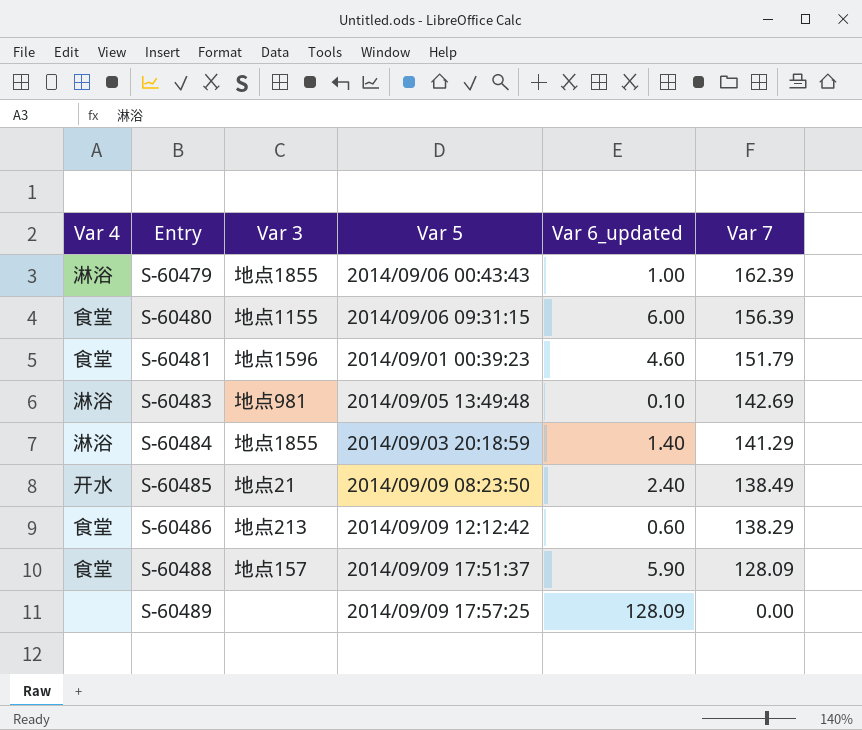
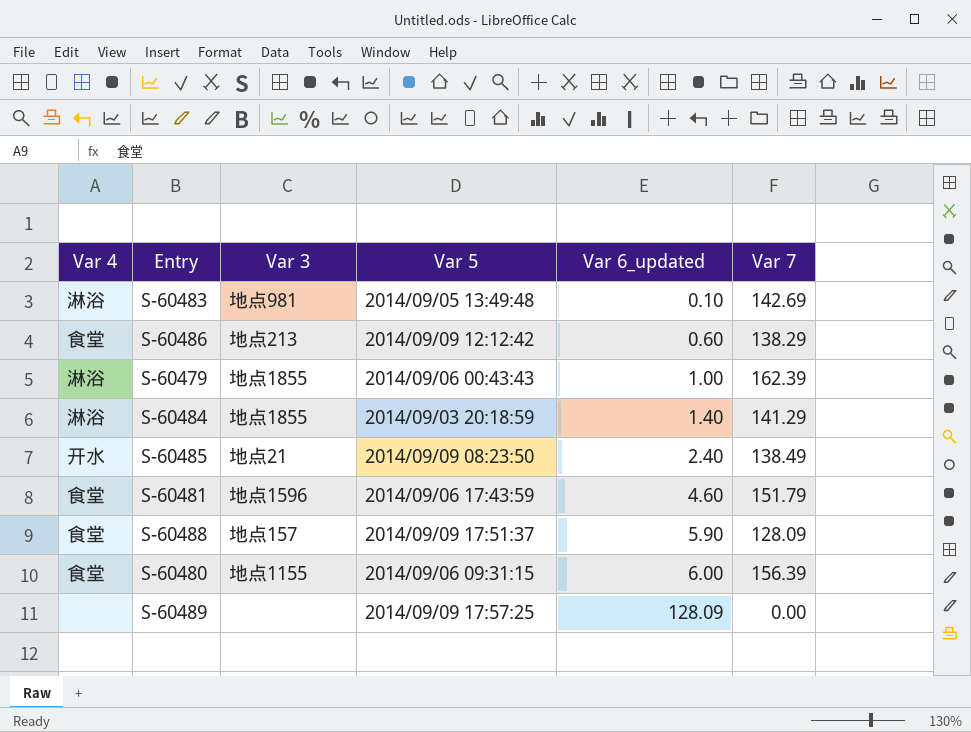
row order: Entry ascending -> Var 6_updated ascending
S-60481 | Var 5: 2014/09/01 00:39:23 -> 2014/09/06 17:43:59

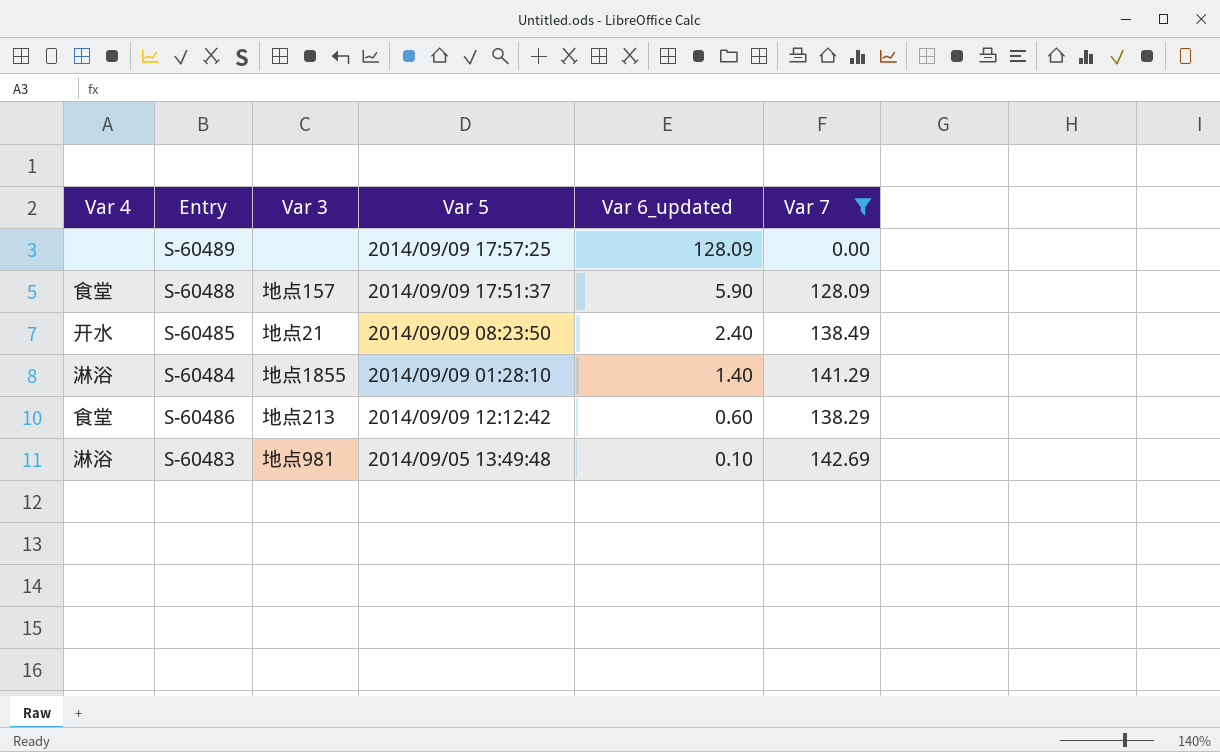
filter: none -> Var 7 <= 142.69
row order: Var 6_updated ascending -> Var 6_updated descending
S-60484 | Var 5: 2014/09/03 20:18:59 -> 2014/09/09 01:28:10

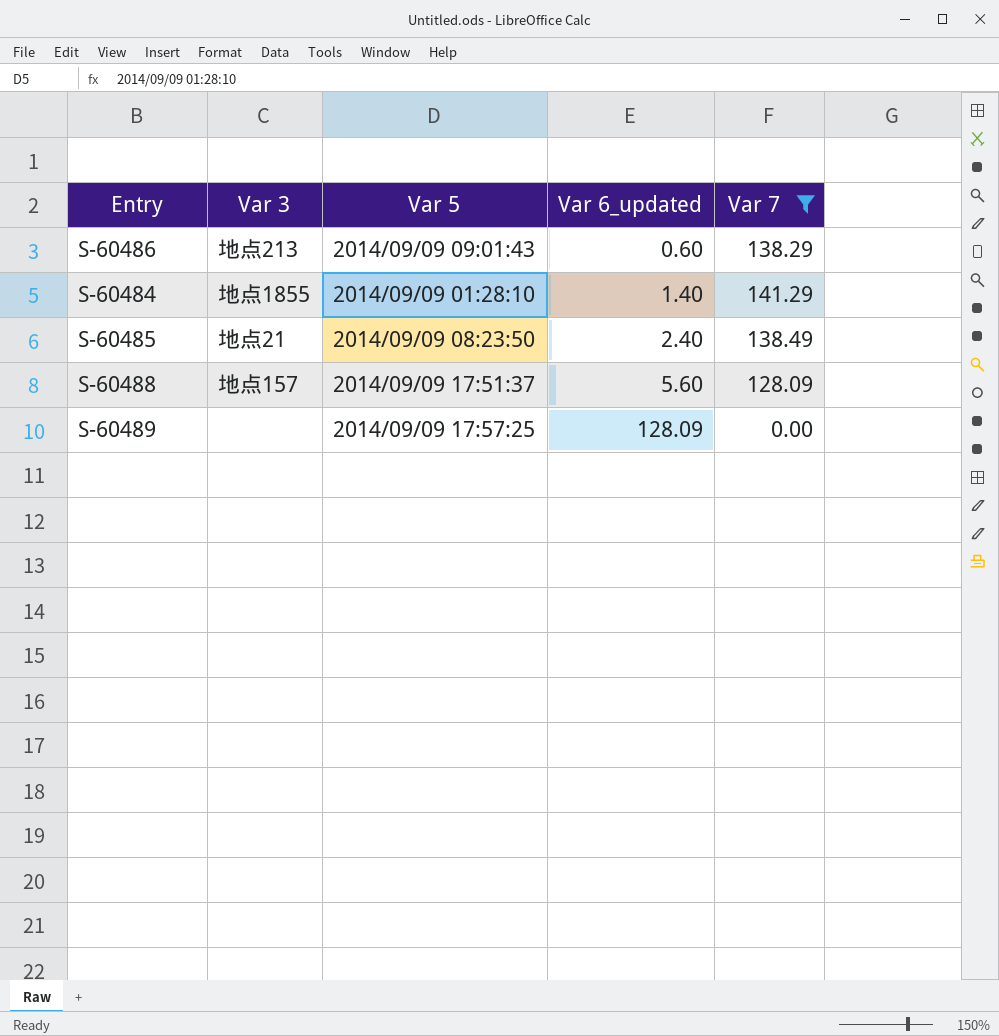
row order: Var 6_updated descending -> Var 6_updated ascending
column Var 4 | position: 1 -> none
row S-60483: 淋浴 | 地点981 | 2014/09/05 13:49:48 | 0.10 | 142.69 -> none
S-60486 | Var 5: 2014/09/09 12:12:42 -> 2014/09/09 09:01:43
S-60488 | Var 6_updated: 5.90 -> 5.60

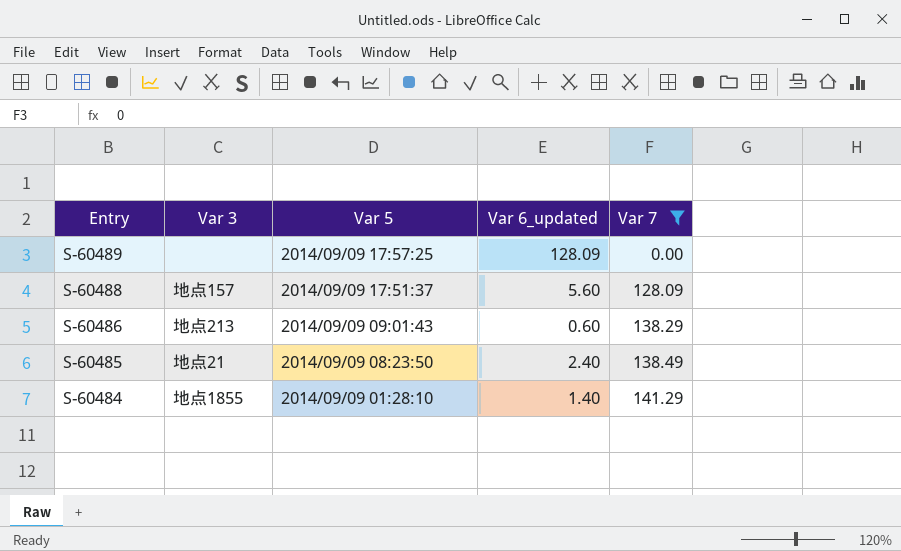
row order: Var 6_updated ascending -> Entry descending

